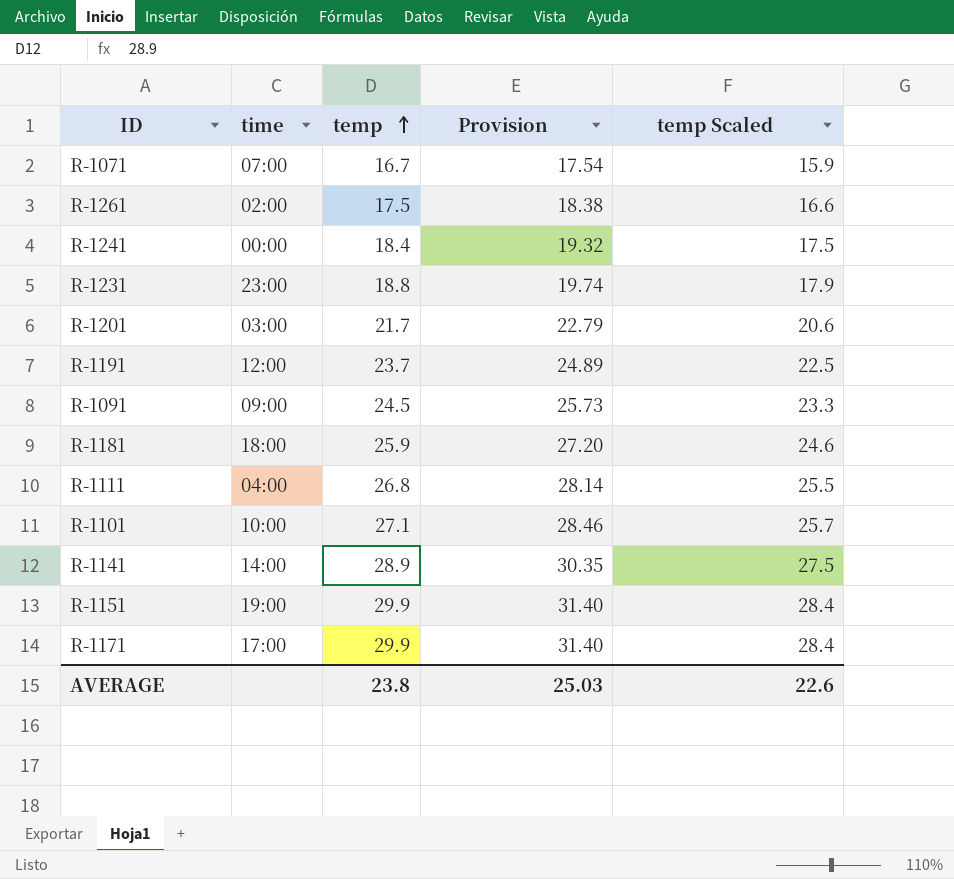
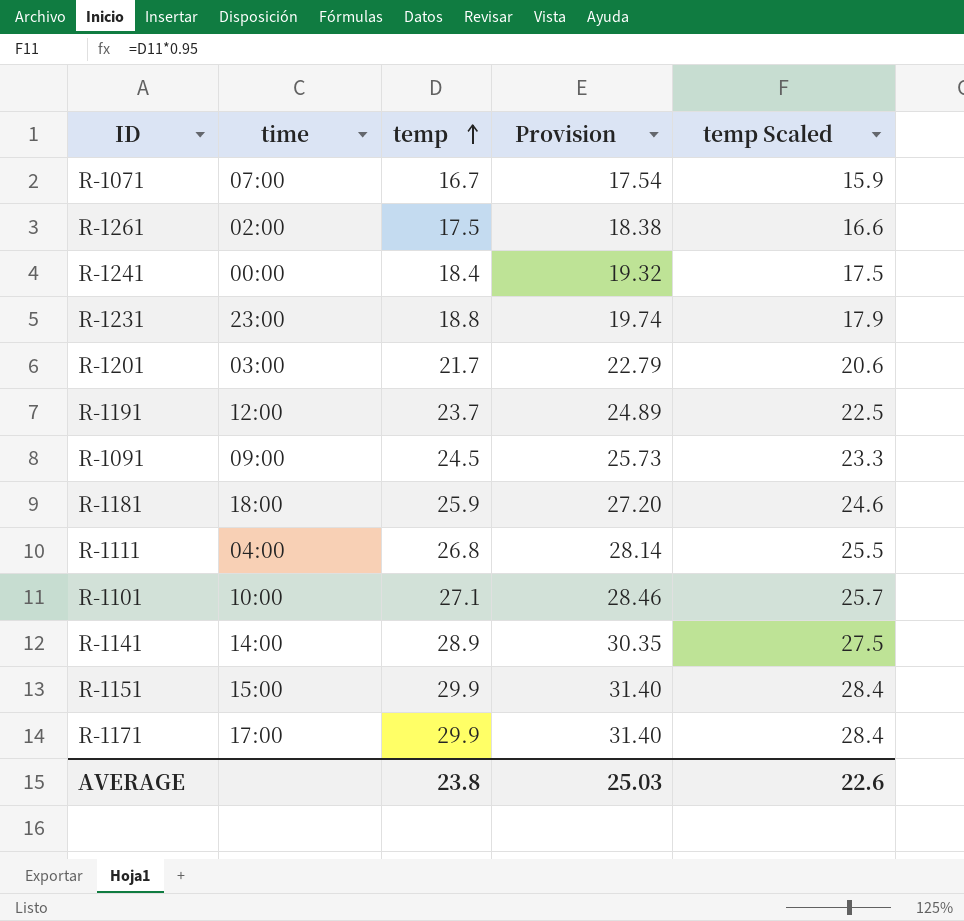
R-1151 | time: 19:00 -> 15:00

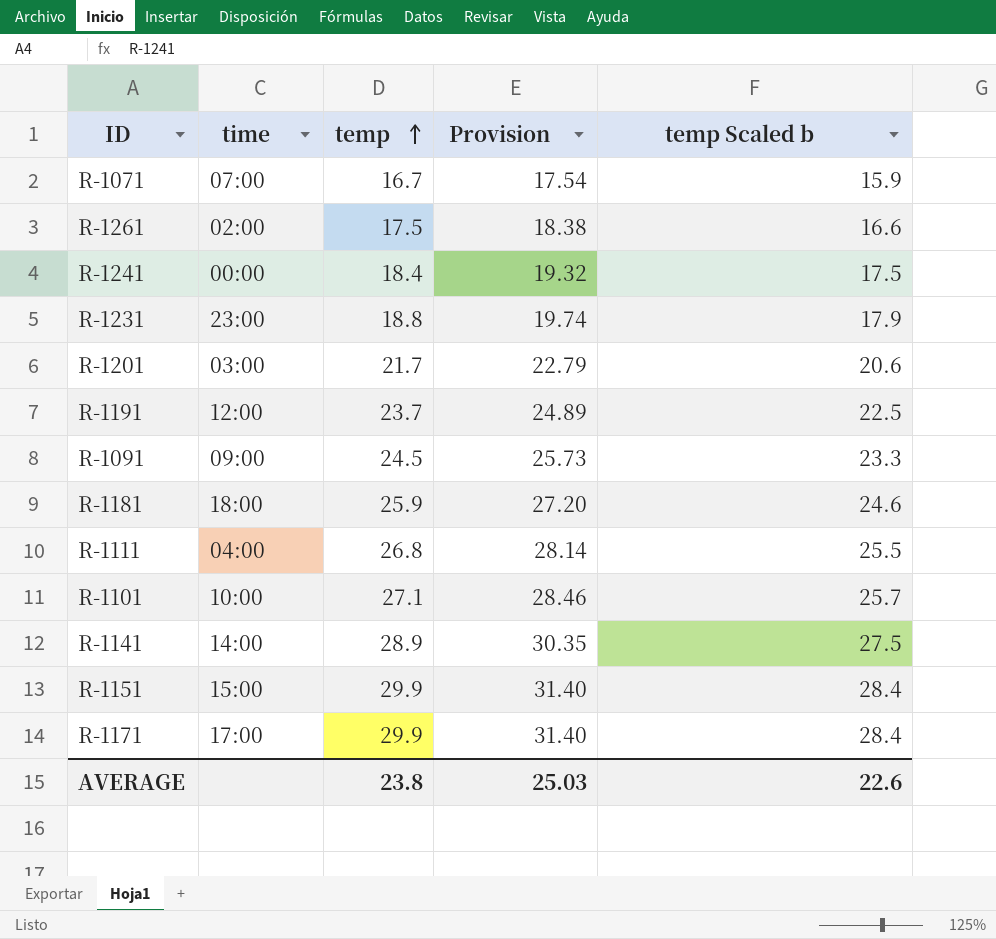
column name: temp Scaled -> temp Scaled b

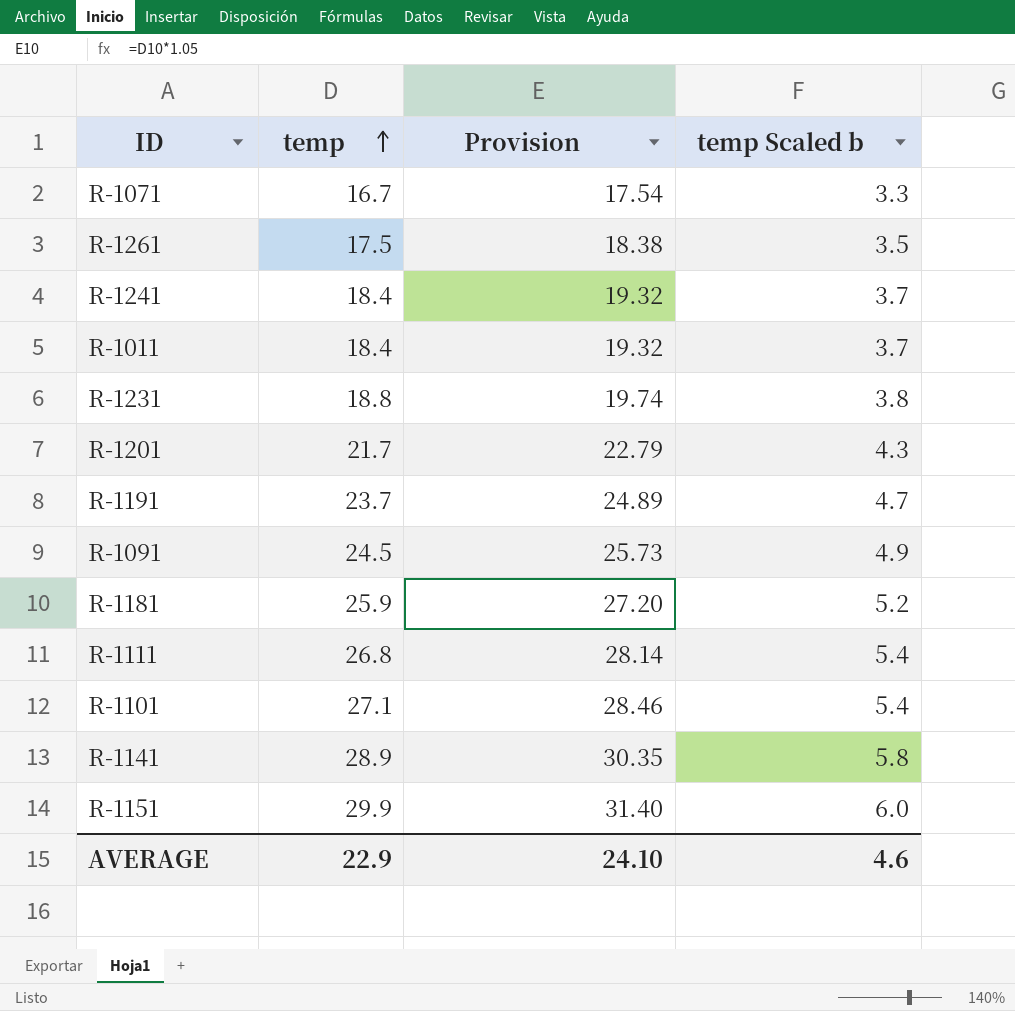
column time | position: 2 -> none
column temp Scaled b | formula: [temp] * 0.95 -> [temp] * 0.2
row R-1171: 17:00 | 29.9 | 31.40 | 28.4 -> none
row R-1011: none -> 18.4 | 19.32 | 3.7
AVERAGE | temp: 23.8 -> 22.9
AVERAGE | Provision: 25.03 -> 24.10
AVERAGE | temp Scaled b: 22.6 -> 4.6

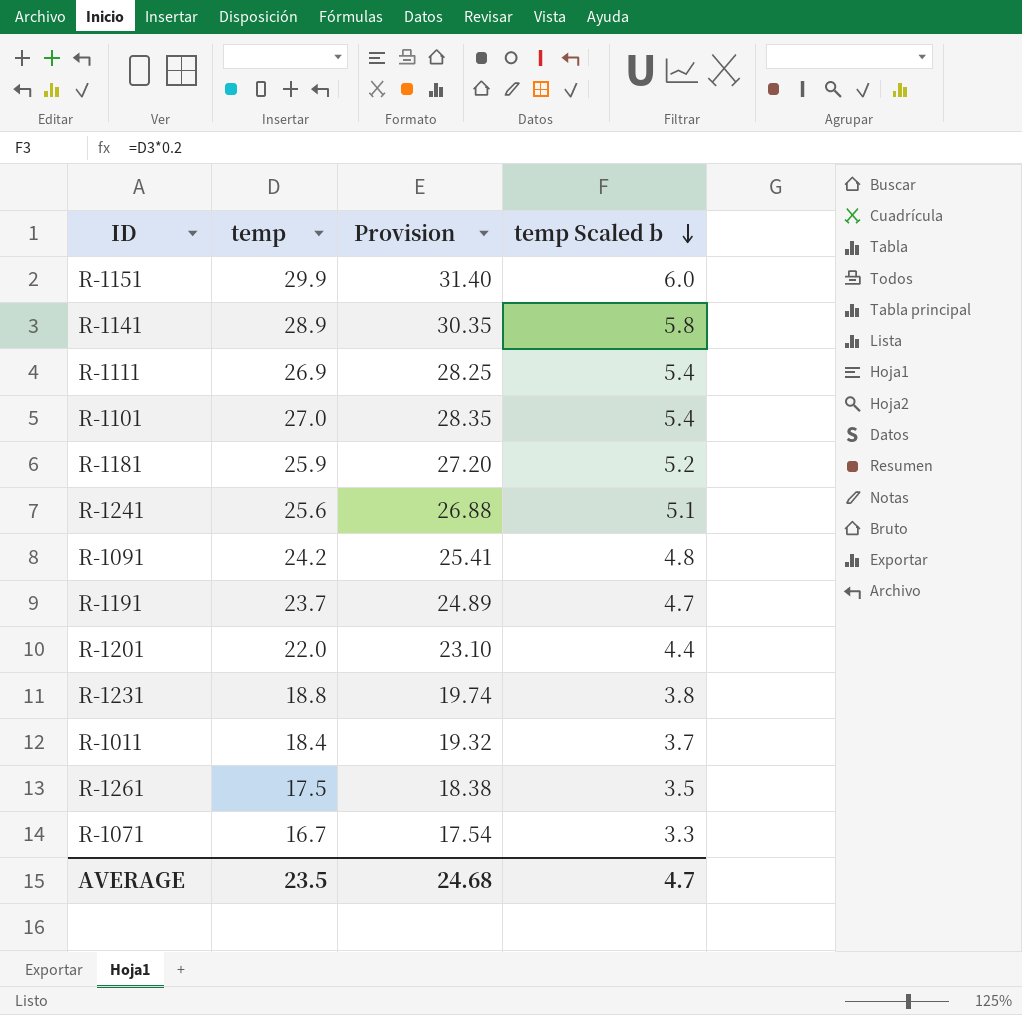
row order: temp ascending -> temp Scaled b descending
R-1111 | temp: 26.8 -> 26.9
R-1111 | Provision: 28.14 -> 28.25
R-1101 | temp: 27.1 -> 27.0
R-1101 | Provision: 28.46 -> 28.35
R-1241 | temp: 18.4 -> 25.6
R-1241 | Provision: 19.32 -> 26.88
R-1241 | temp Scaled b: 3.7 -> 5.1
R-1091 | temp: 24.5 -> 24.2
R-1091 | Provision: 25.73 -> 25.41
R-1091 | temp Scaled b: 4.9 -> 4.8
R-1201 | temp: 21.7 -> 22.0
R-1201 | Provision: 22.79 -> 23.10
R-1201 | temp Scaled b: 4.3 -> 4.4
AVERAGE | temp: 22.9 -> 23.5
AVERAGE | Provision: 24.10 -> 24.68
AVERAGE | temp Scaled b: 4.6 -> 4.7

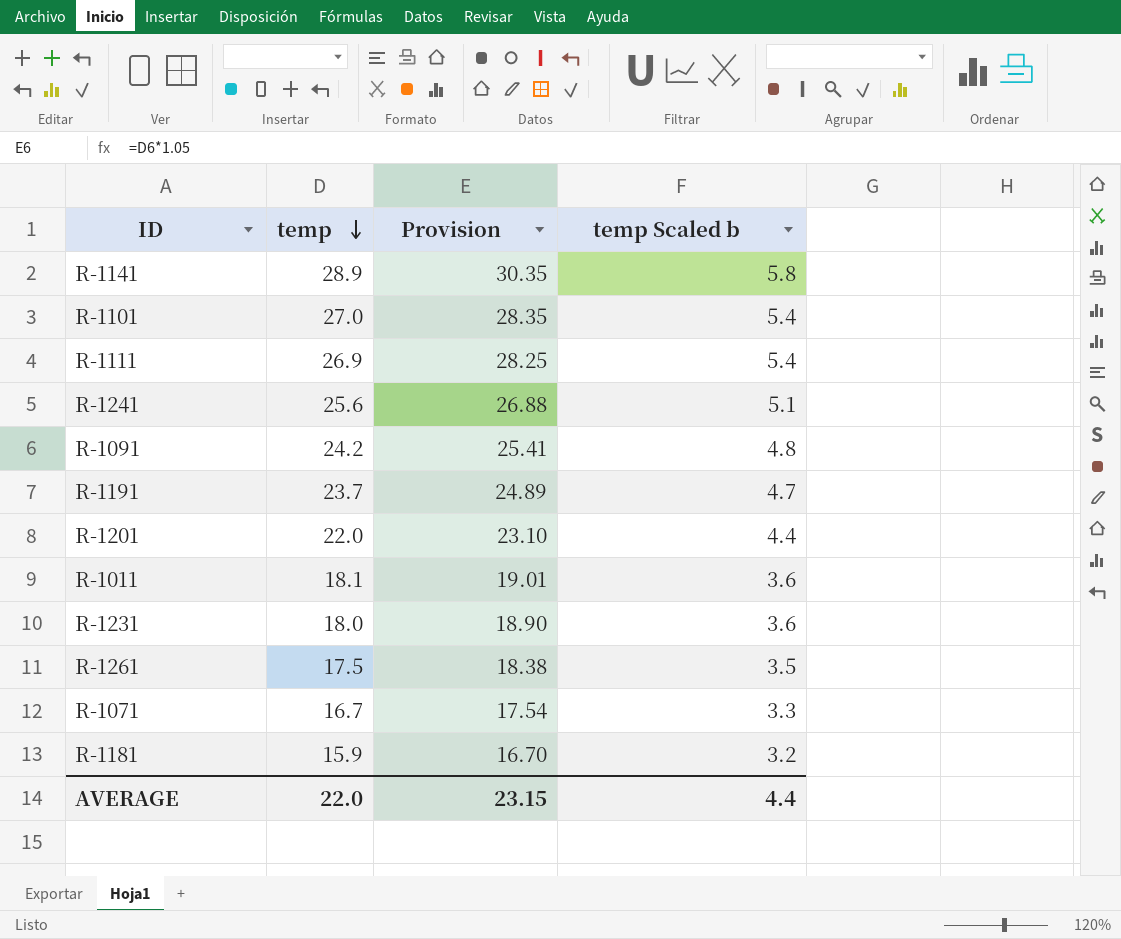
row order: temp Scaled b descending -> temp descending
row R-1151: 29.9 | 31.40 | 6.0 -> none
R-1011 | temp: 18.4 -> 18.1
R-1011 | Provision: 19.32 -> 19.01
R-1011 | temp Scaled b: 3.7 -> 3.6
R-1231 | temp: 18.8 -> 18.0
R-1231 | Provision: 19.74 -> 18.90
R-1231 | temp Scaled b: 3.8 -> 3.6
R-1181 | temp: 25.9 -> 15.9
R-1181 | Provision: 27.20 -> 16.70
R-1181 | temp Scaled b: 5.2 -> 3.2
AVERAGE | temp: 23.5 -> 22.0
AVERAGE | Provision: 24.68 -> 23.15
AVERAGE | temp Scaled b: 4.7 -> 4.4

